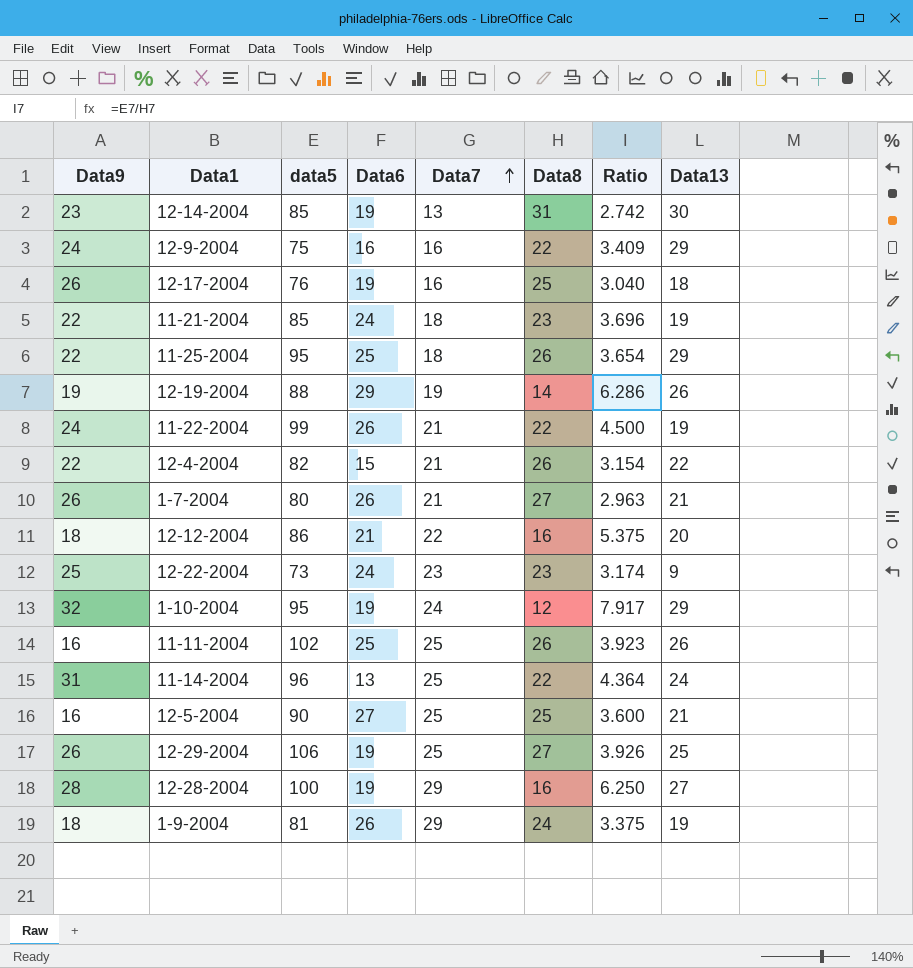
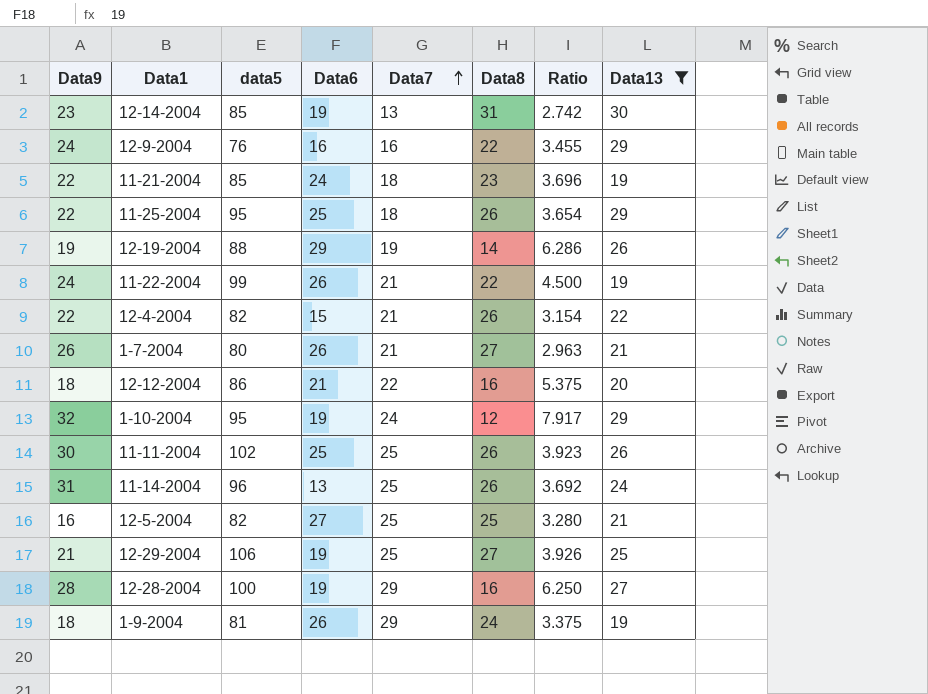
filter: none -> Data13 >= 19
12-9-2004 | data5: 75 -> 76
12-9-2004 | Ratio: 3.409 -> 3.455
11-11-2004 | Data9: 16 -> 30
11-14-2004 | Data8: 22 -> 26
11-14-2004 | Ratio: 4.364 -> 3.692
12-5-2004 | data5: 90 -> 82
12-5-2004 | Ratio: 3.600 -> 3.280
12-29-2004 | Data9: 26 -> 21

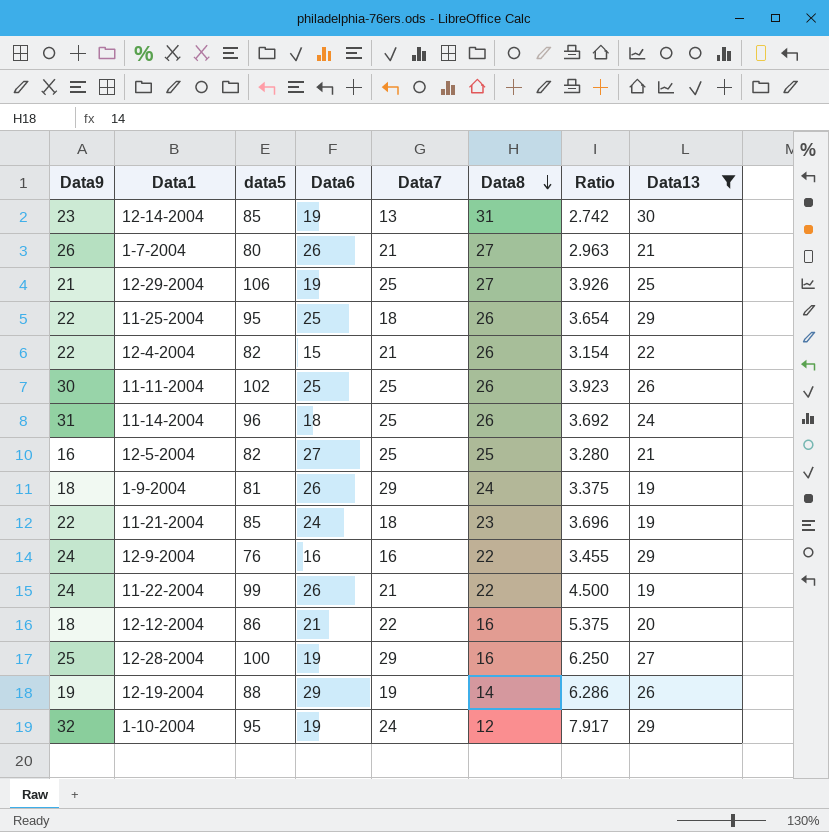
row order: Data7 ascending -> Data8 descending
11-14-2004 | Data6: 13 -> 18
12-28-2004 | Data9: 28 -> 25

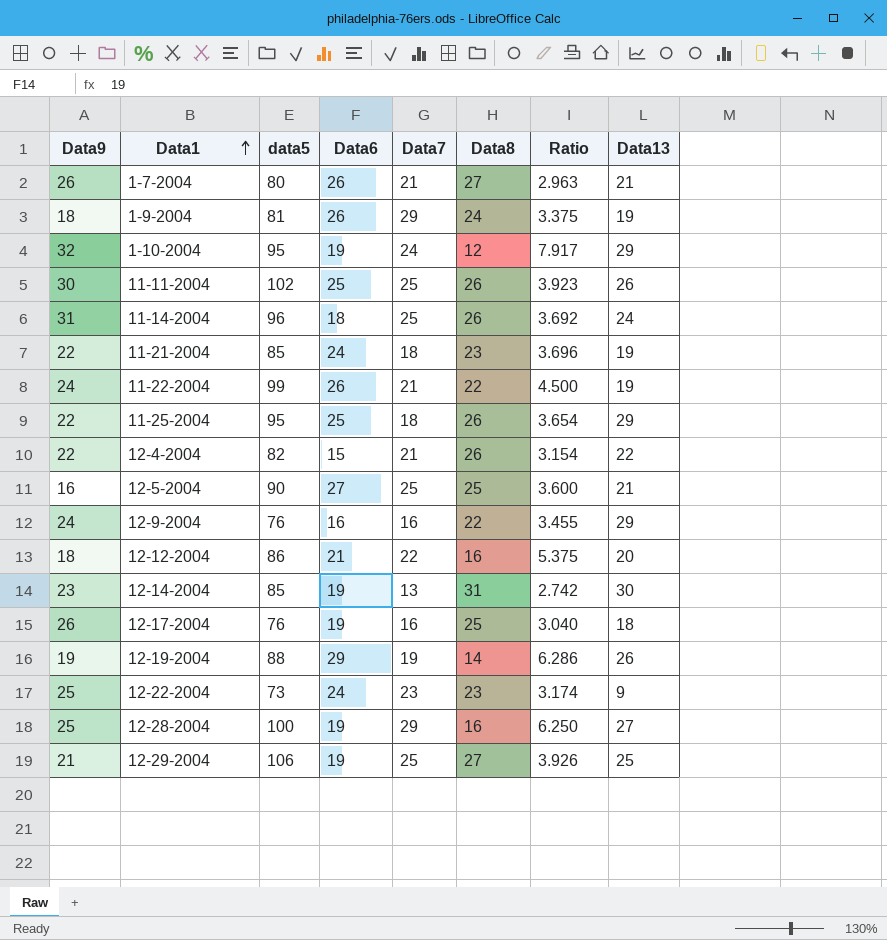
filter: Data13 >= 19 -> none
row order: Data8 descending -> Data1 ascending
12-5-2004 | data5: 82 -> 90
12-5-2004 | Ratio: 3.280 -> 3.600

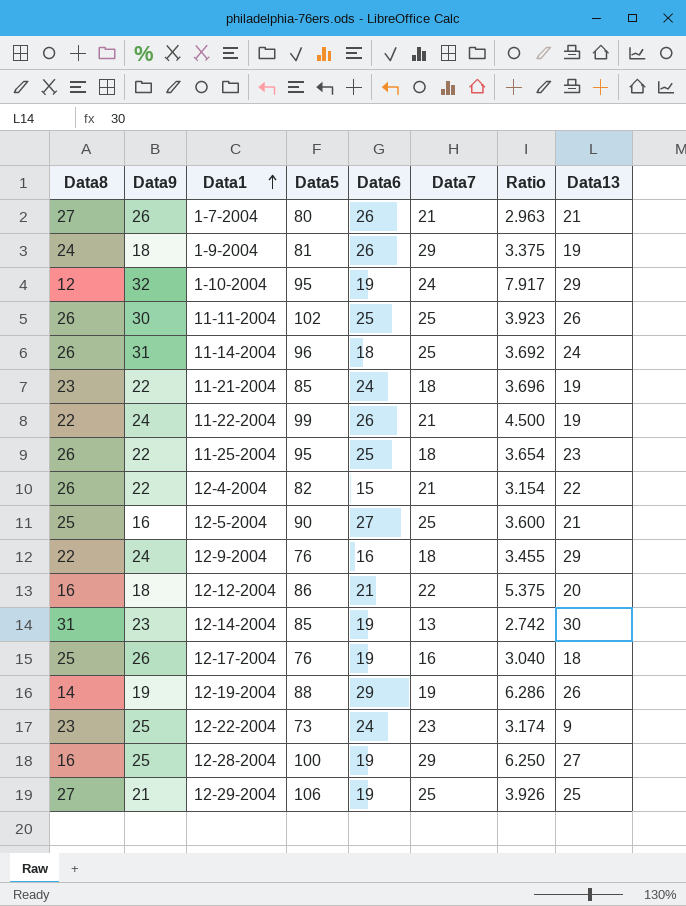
column Data8 | position: 6 -> 1
column name: data5 -> Data5
11-25-2004 | Data13: 29 -> 23
12-9-2004 | Data7: 16 -> 18

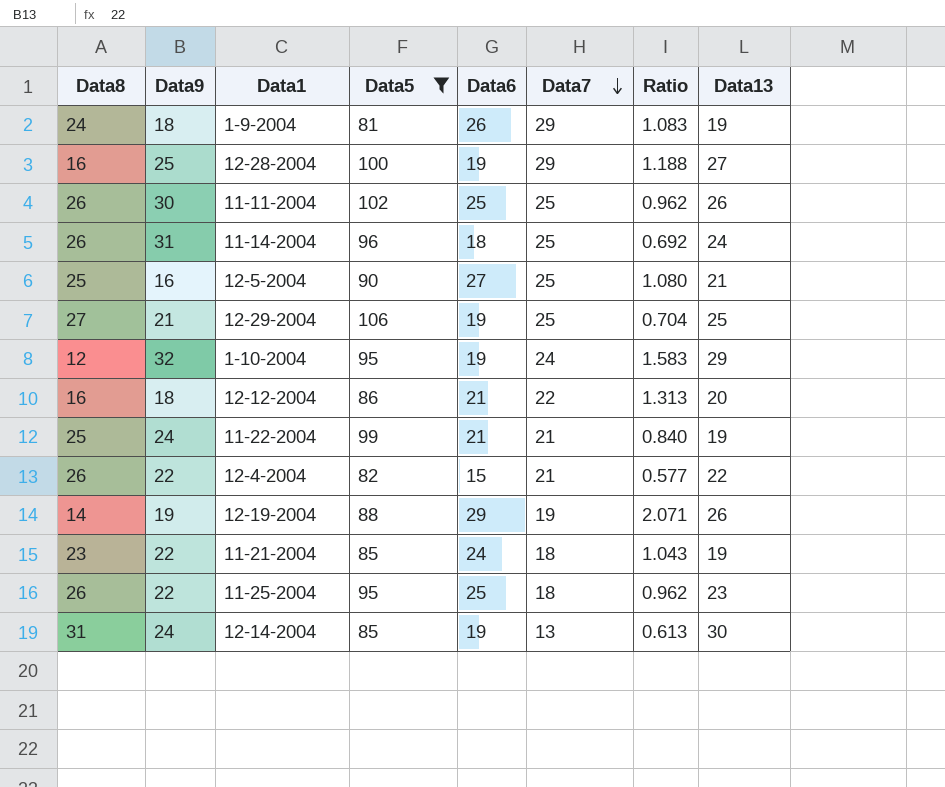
filter: none -> Data5 >= 81
row order: Data1 ascending -> Data7 descending
column Ratio | formula: [Data5] / [Data8] -> [Data6] / [Data8]
11-22-2004 | Data8: 22 -> 25
11-22-2004 | Data6: 26 -> 21
12-14-2004 | Data9: 23 -> 24

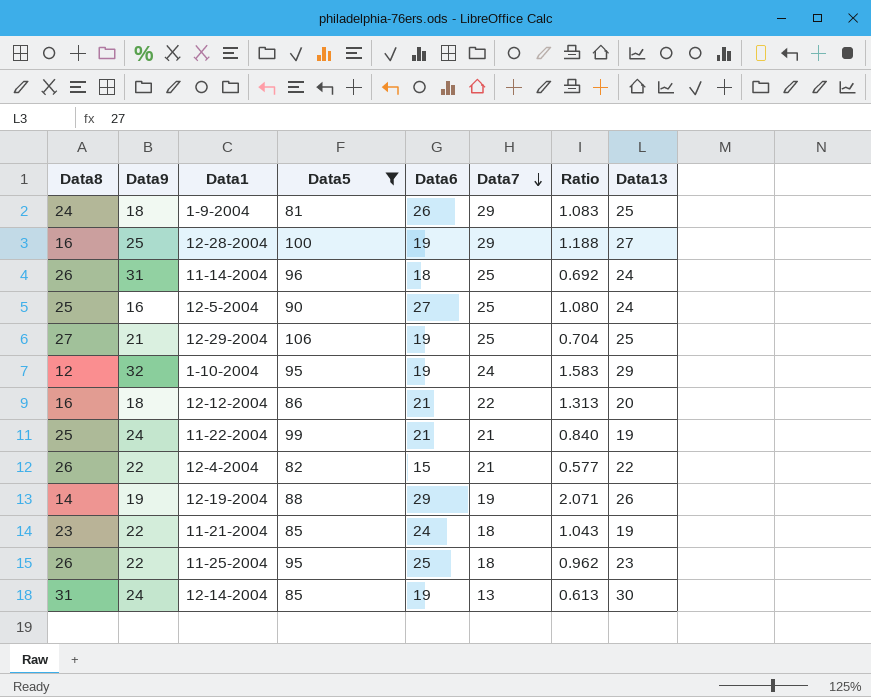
row 11-11-2004: 26 | 30 | 102 | 25 | 25 | 0.962 | 26 -> none
1-9-2004 | Data13: 19 -> 25
12-5-2004 | Data13: 21 -> 24

